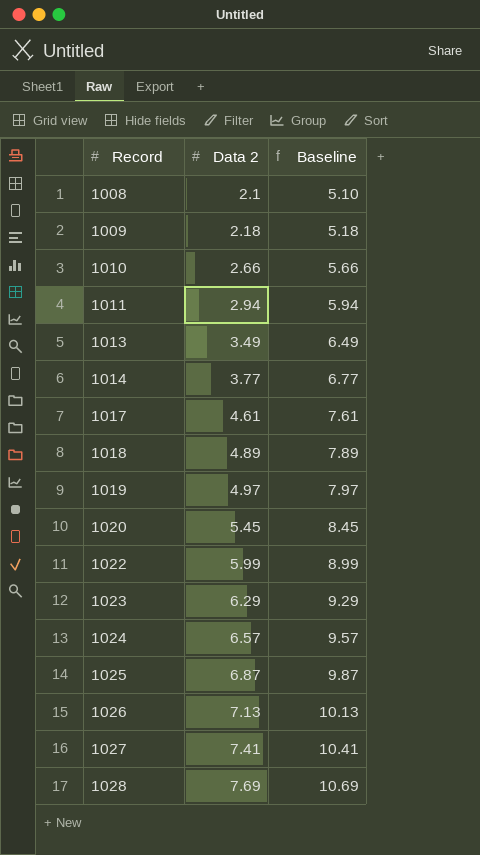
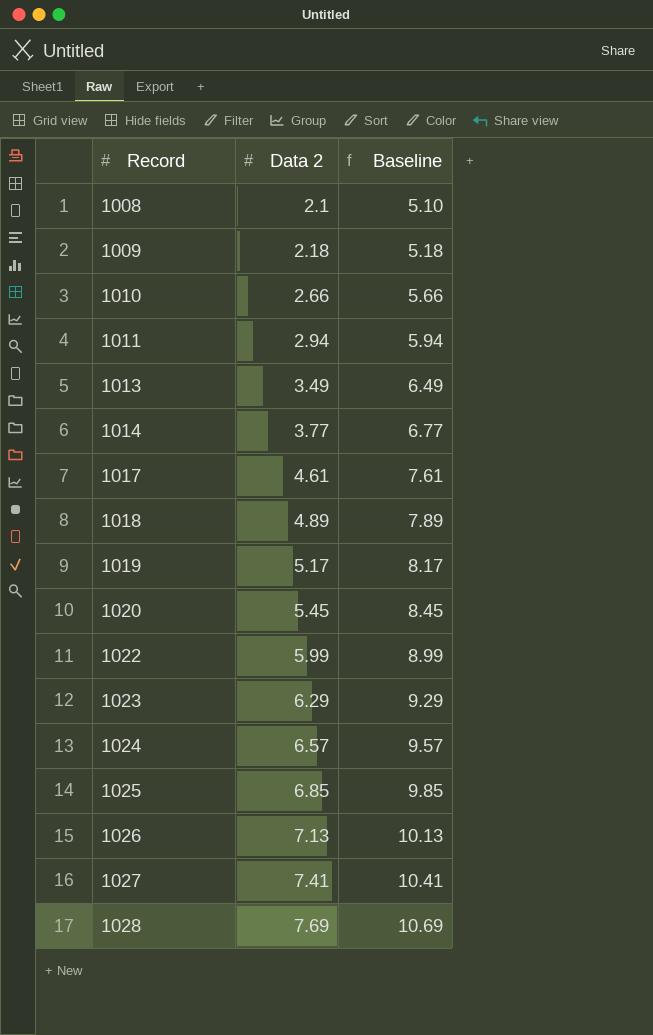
1019 | Data 2: 4.97 -> 5.17
1019 | Baseline: 7.97 -> 8.17
1025 | Data 2: 6.87 -> 6.85
1025 | Baseline: 9.87 -> 9.85

